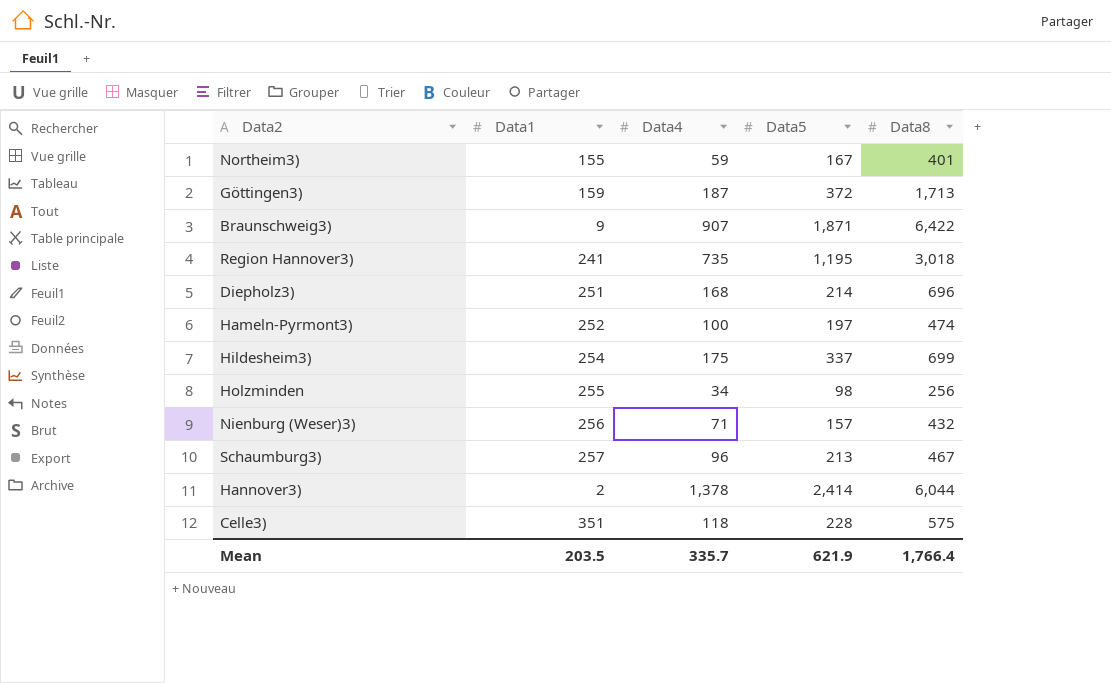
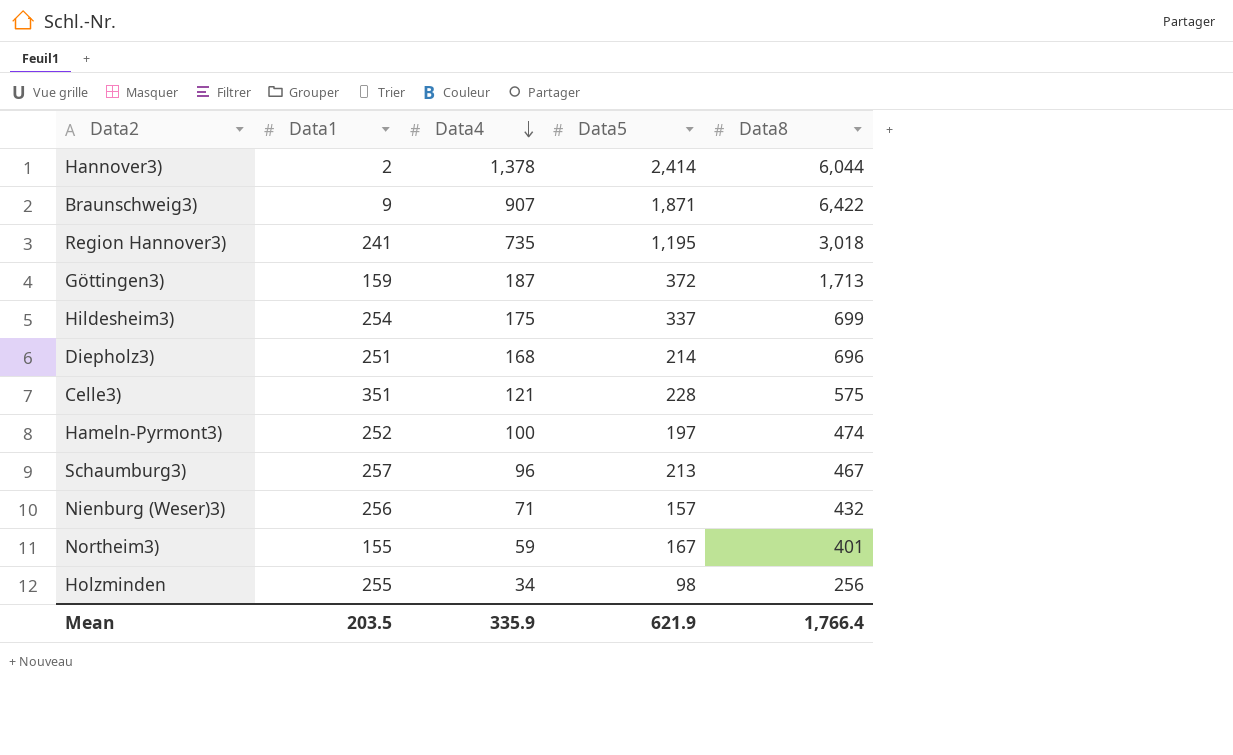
row order: none -> Data4 descending
Celle3) | Data4: 118 -> 121
Mean | Data4: 335.7 -> 335.9

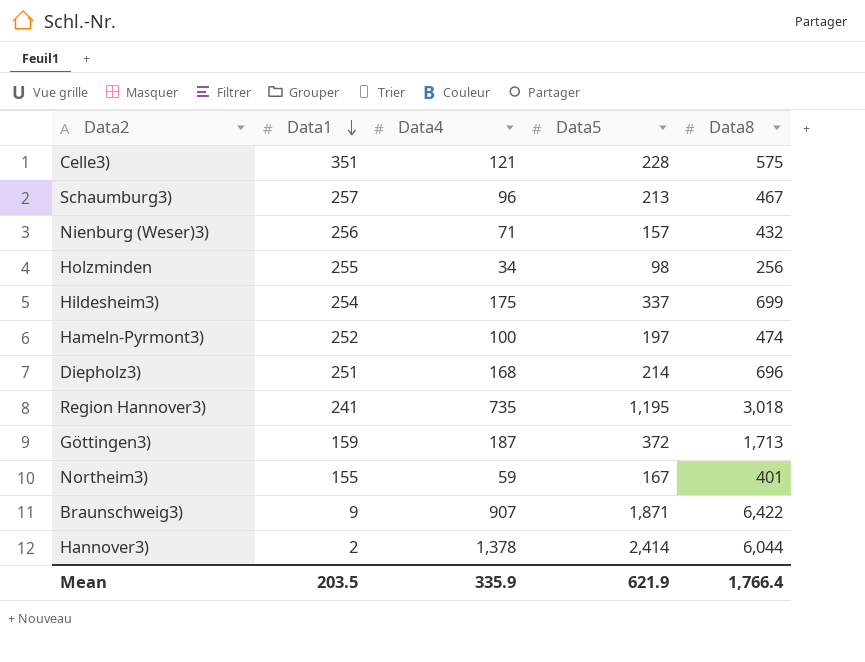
row order: Data4 descending -> Data1 descending

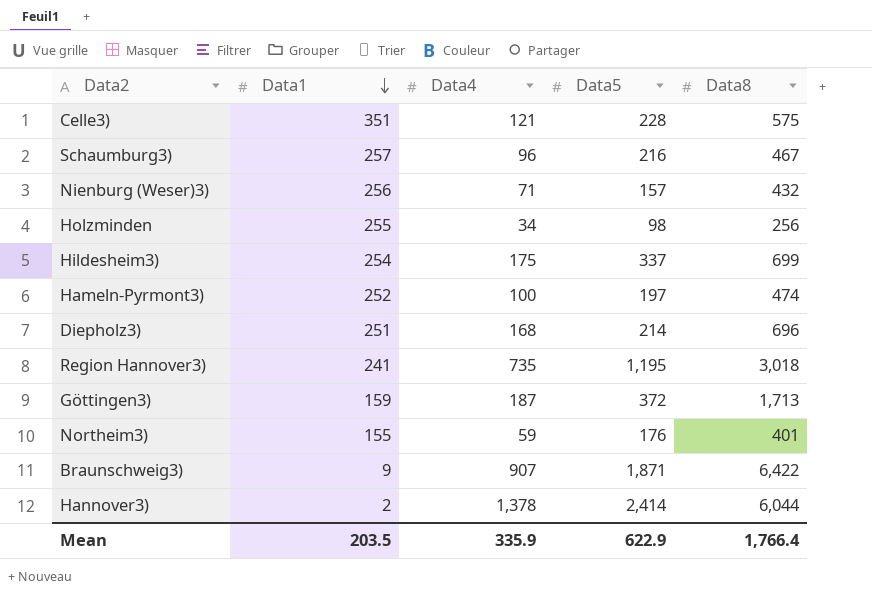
Schaumburg3) | Data5: 213 -> 216
Northeim3) | Data5: 167 -> 176
Mean | Data5: 621.9 -> 622.9

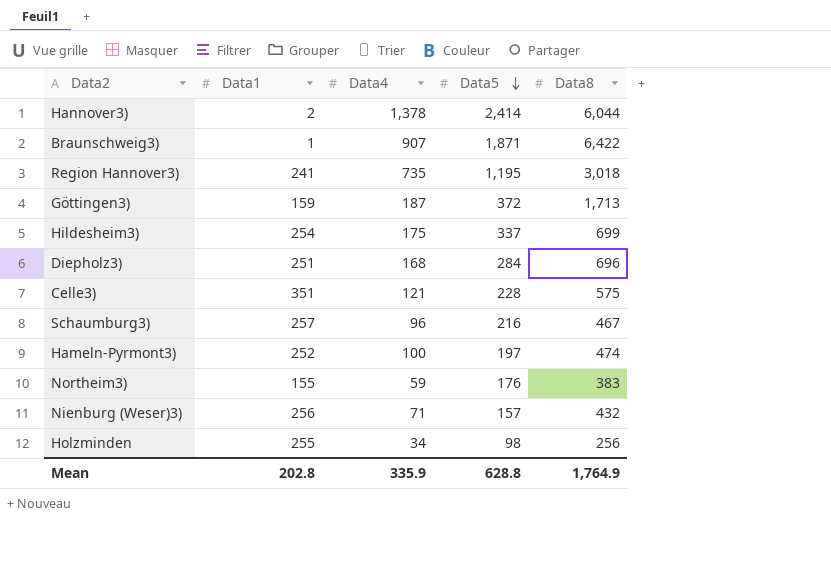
row order: Data1 descending -> Data5 descending
Braunschweig3) | Data1: 9 -> 1
Diepholz3) | Data5: 214 -> 284
Northeim3) | Data8: 401 -> 383
Mean | Data1: 203.5 -> 202.8
Mean | Data5: 622.9 -> 628.8
Mean | Data8: 1,766.4 -> 1,764.9

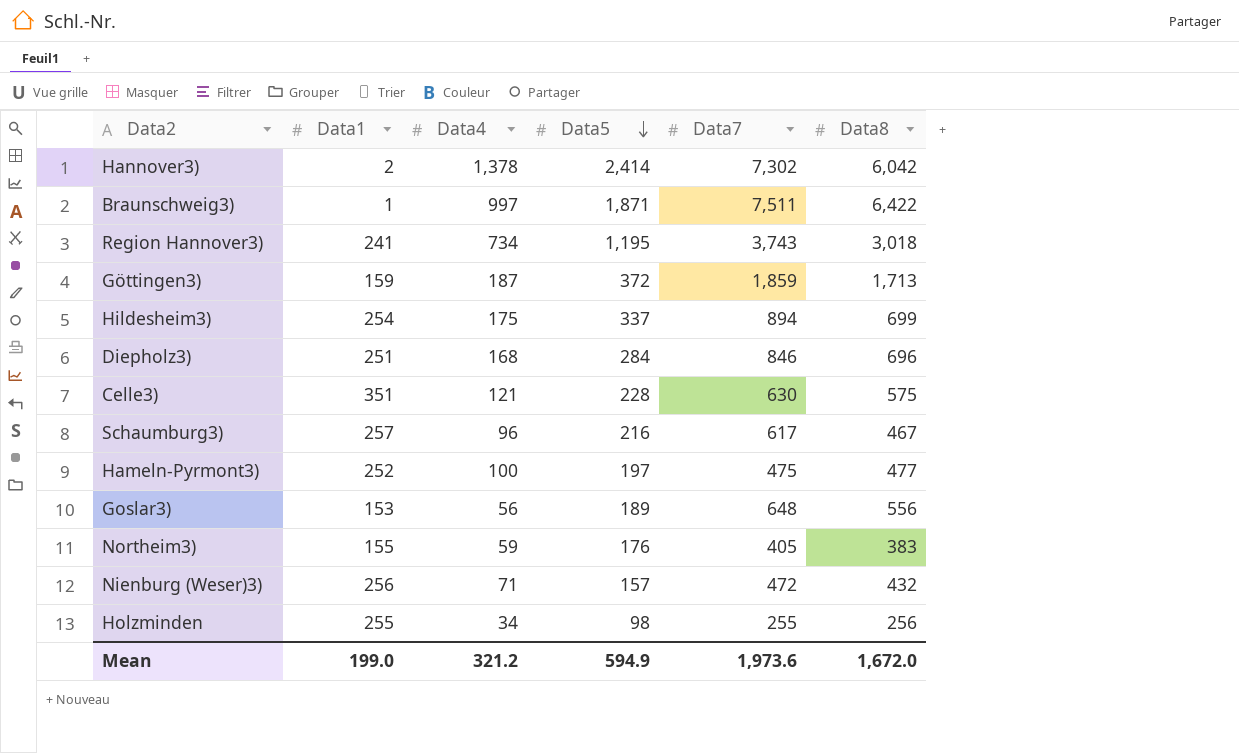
column Data7 | position: none -> 5
Hannover3) | Data8: 6,044 -> 6,042
Braunschweig3) | Data4: 907 -> 997
Region Hannover3) | Data4: 735 -> 734
Hameln-Pyrmont3) | Data8: 474 -> 477
row Goslar3): none -> 153 | 56 | 189 | 648 | 556
Mean | Data1: 202.8 -> 199.0
Mean | Data4: 335.9 -> 321.2
Mean | Data5: 628.8 -> 594.9
Mean | Data8: 1,764.9 -> 1,672.0

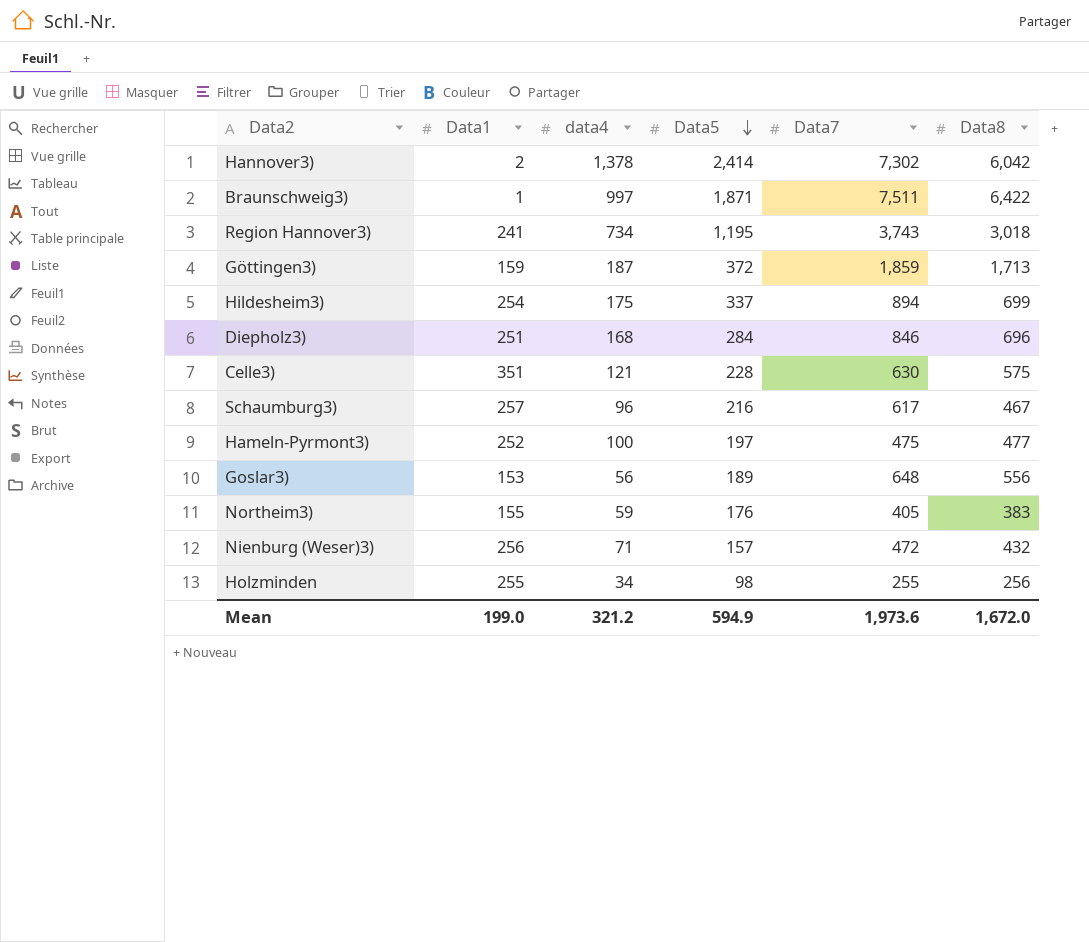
column name: Data4 -> data4

